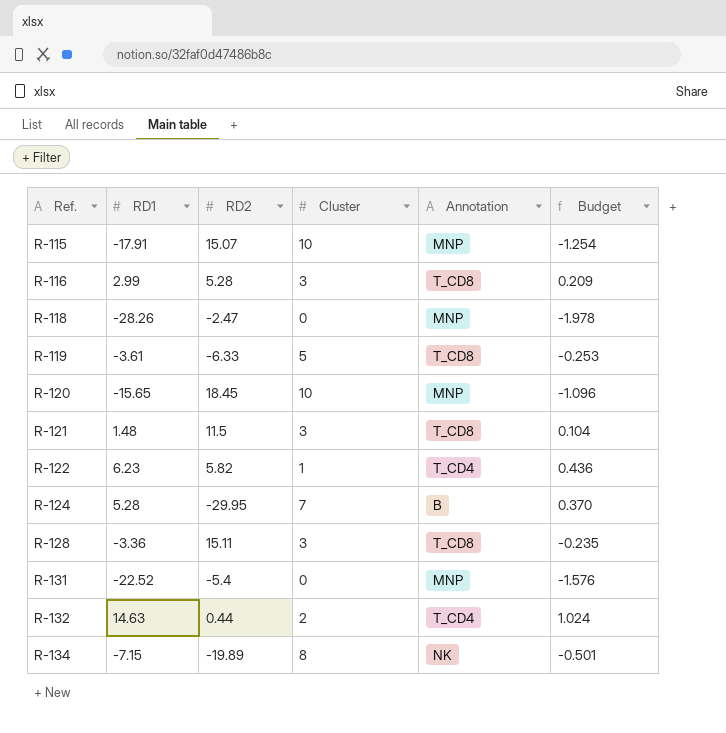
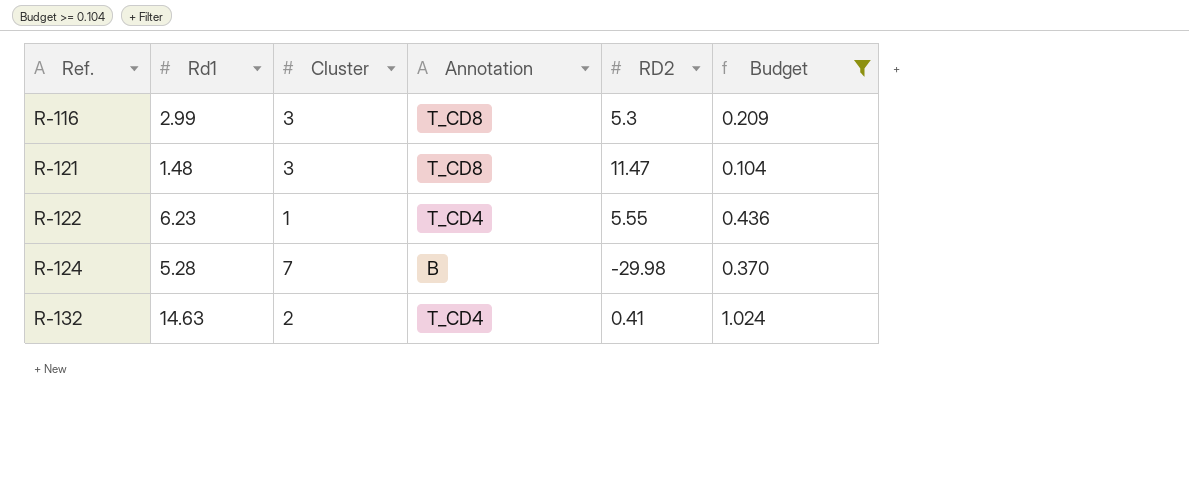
filter: none -> Budget >= 0.104
column name: RD1 -> Rd1
column RD2 | position: 3 -> 5
R-116 | RD2: 5.28 -> 5.3
R-121 | RD2: 11.5 -> 11.47
R-122 | RD2: 5.82 -> 5.55
R-124 | RD2: -29.95 -> -29.98
R-132 | RD2: 0.44 -> 0.41

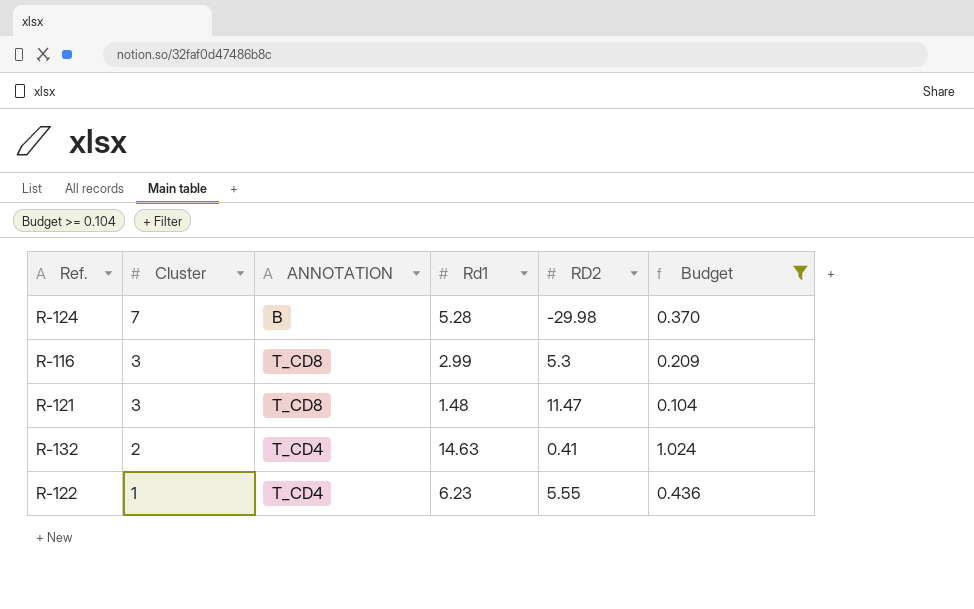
row order: Ref. ascending -> Cluster descending
column name: Annotation -> ANNOTATION
column Rd1 | position: 2 -> 4

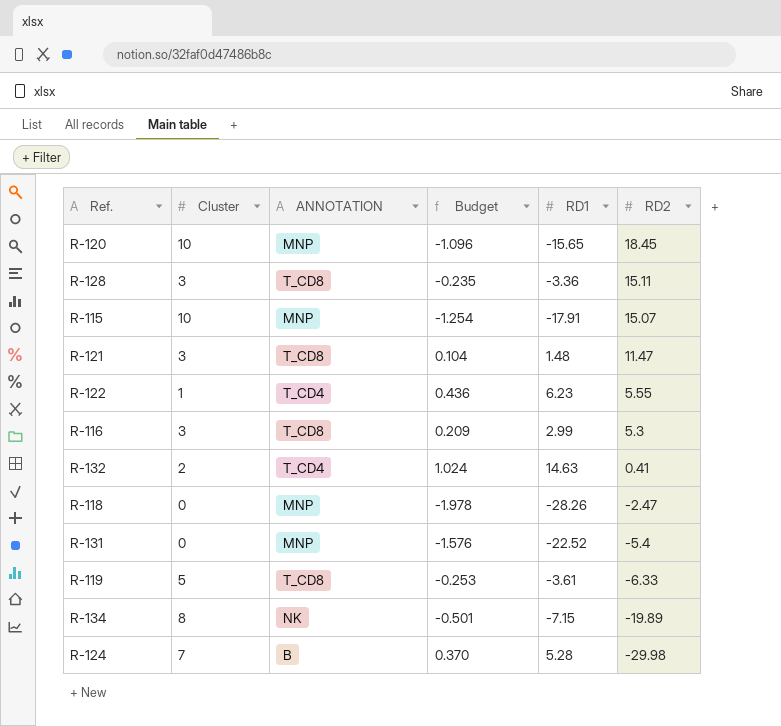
filter: Budget >= 0.104 -> none
row order: Cluster descending -> RD2 descending
column Budget | position: 6 -> 4
column name: Rd1 -> RD1

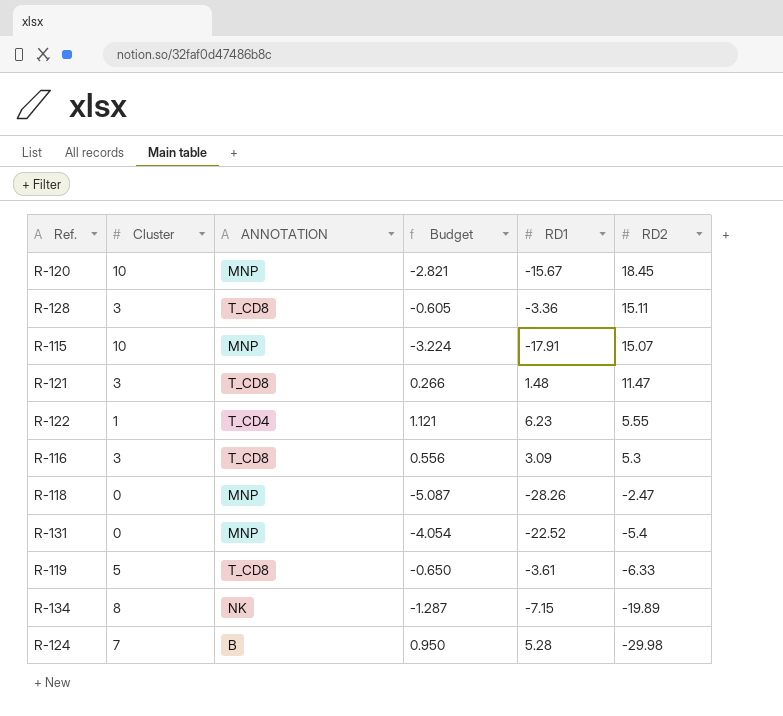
column Budget | formula: [RD1] * 0.07 -> [RD1] * 0.18
row R-132: 2 | T_CD4 | 1.024 | 14.63 | 0.41 -> none
R-120 | RD1: -15.65 -> -15.67
R-116 | RD1: 2.99 -> 3.09

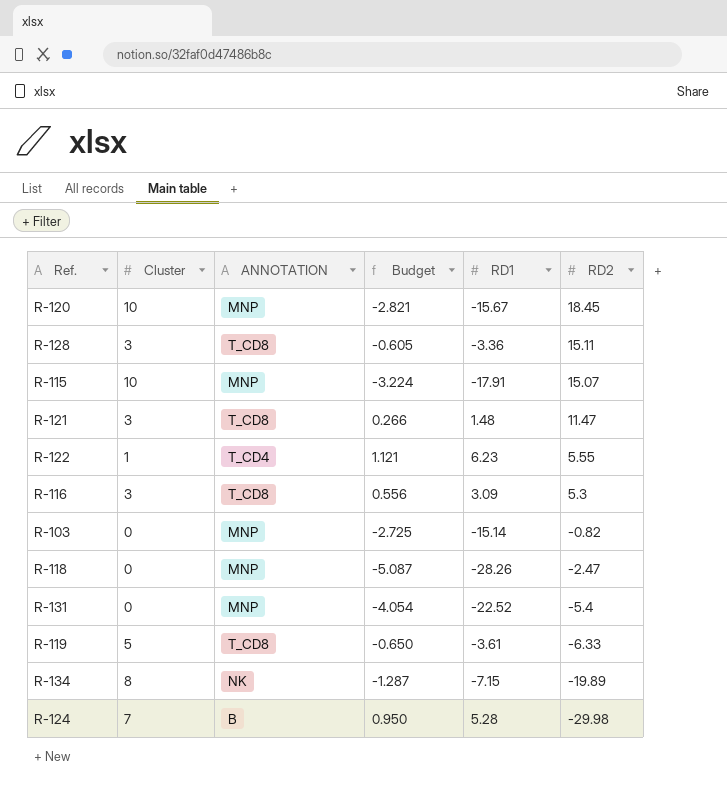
row R-103: none -> 0 | MNP | -2.725 | -15.14 | -0.82

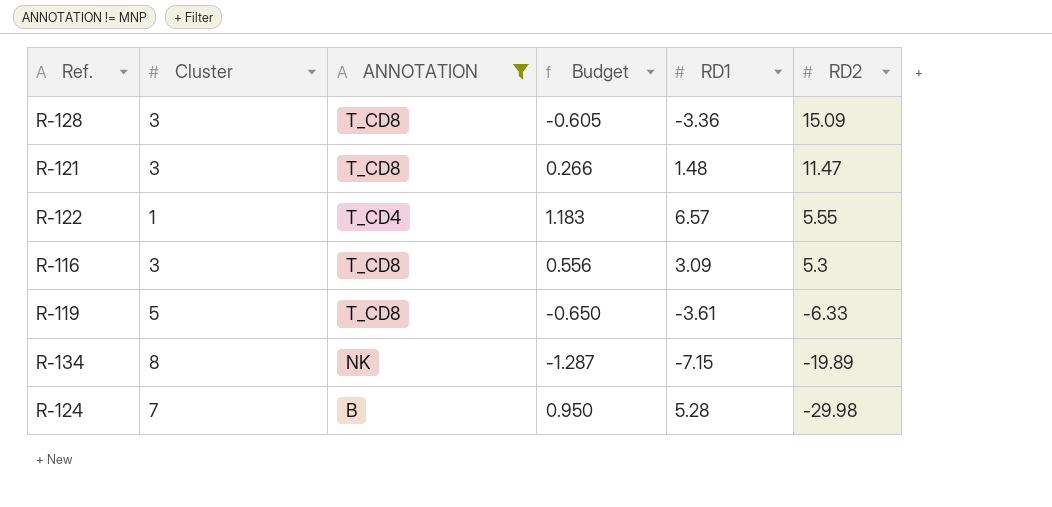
filter: none -> ANNOTATION != MNP
R-128 | RD2: 15.11 -> 15.09
R-122 | Budget: 1.121 -> 1.183
R-122 | RD1: 6.23 -> 6.57

